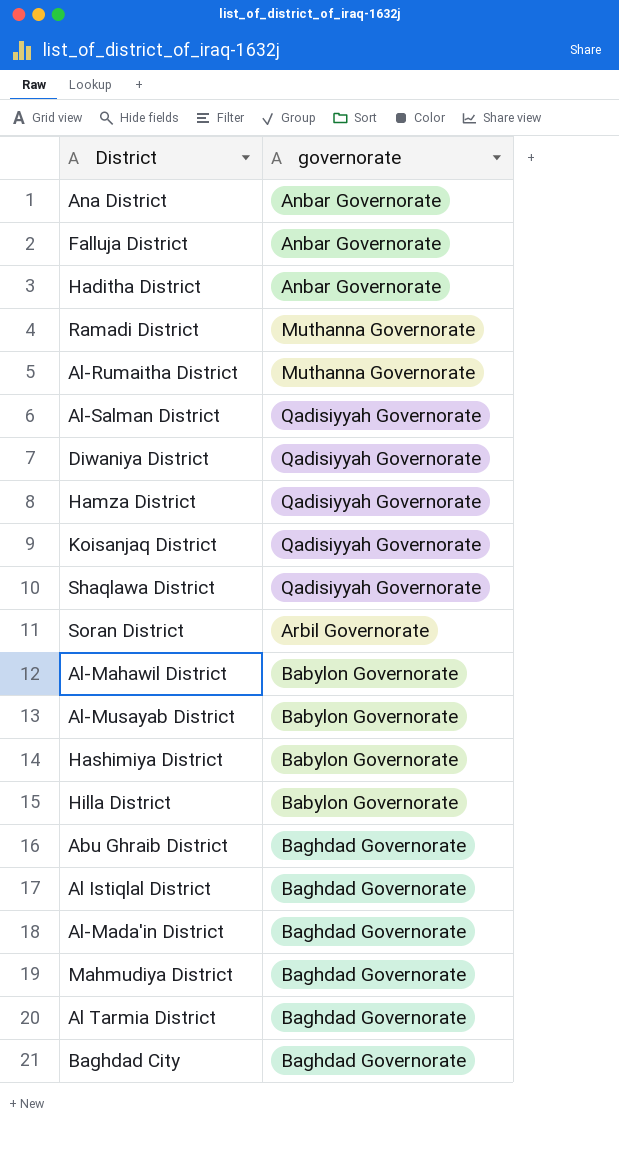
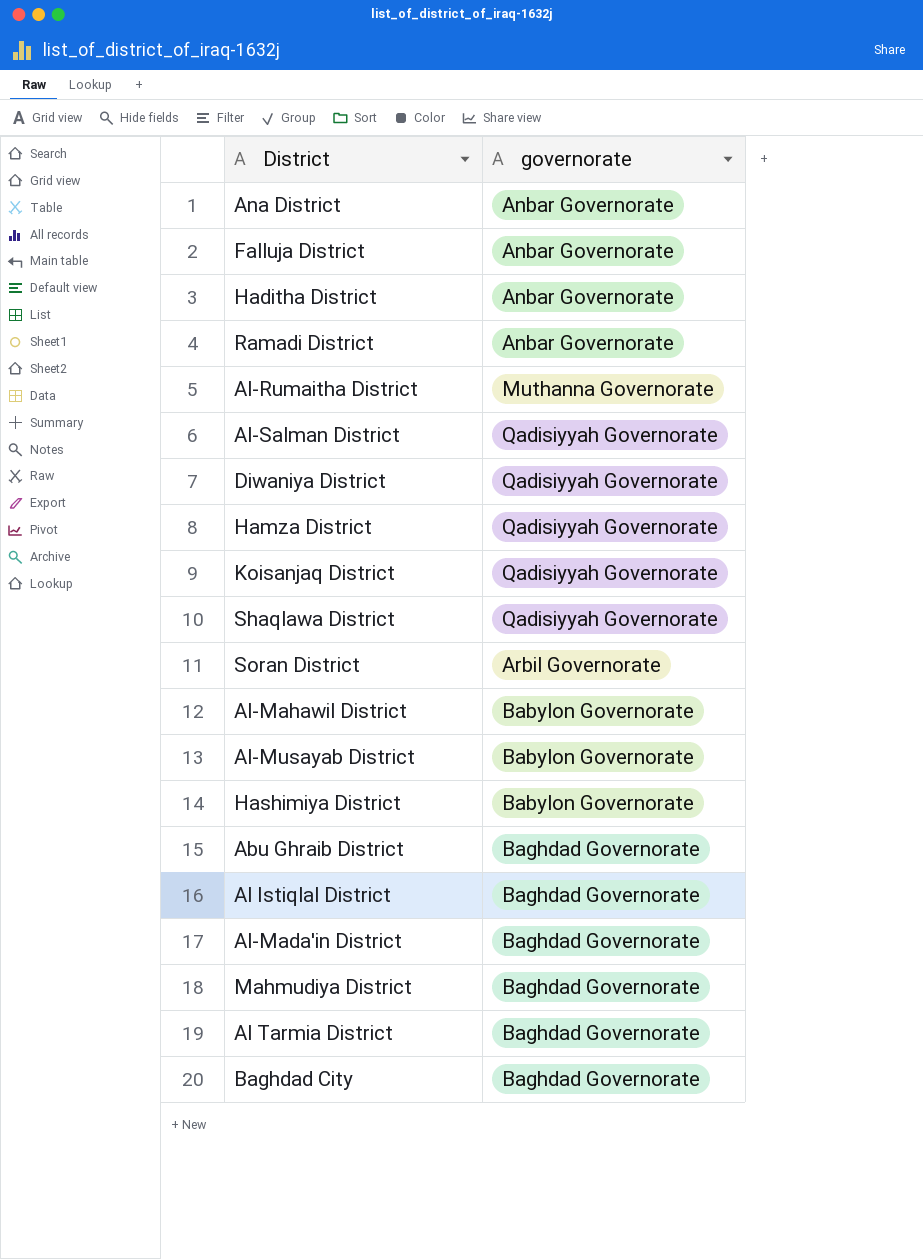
row Hilla District: Babylon Governorate -> none
Ramadi District | governorate: Muthanna Governorate -> Anbar Governorate

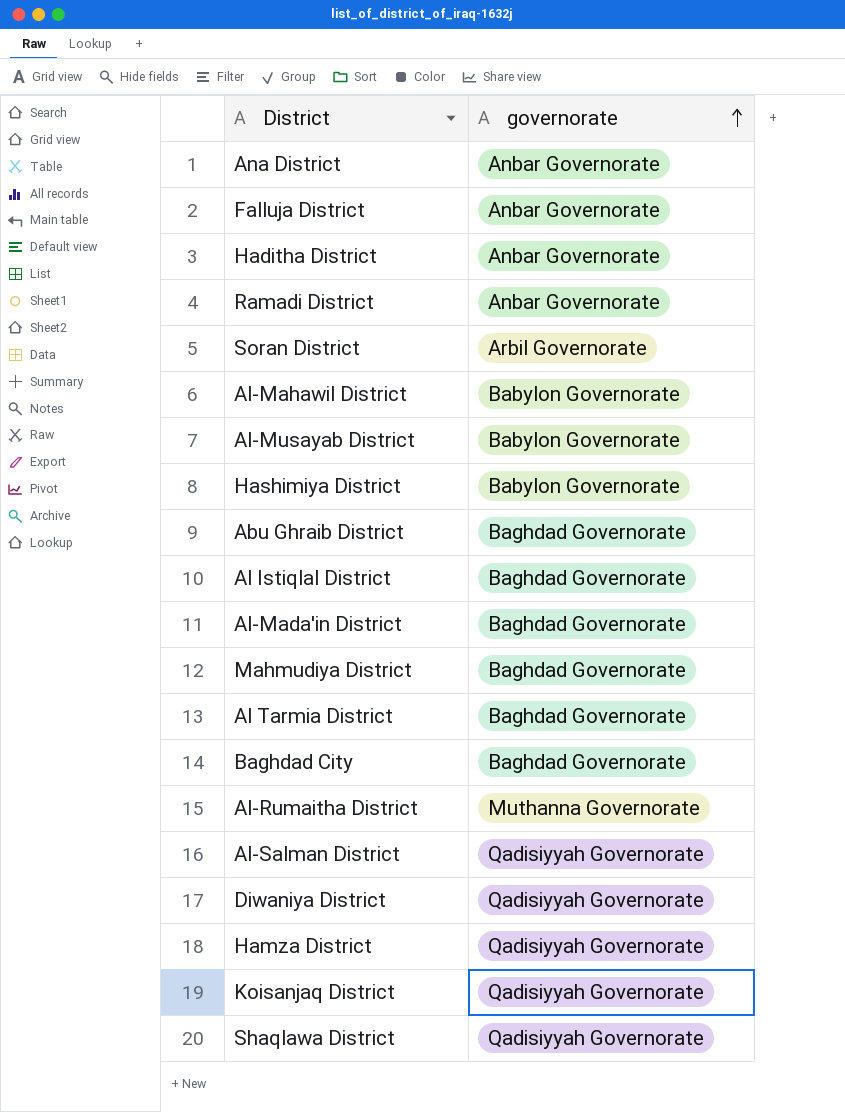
row order: none -> governorate ascending

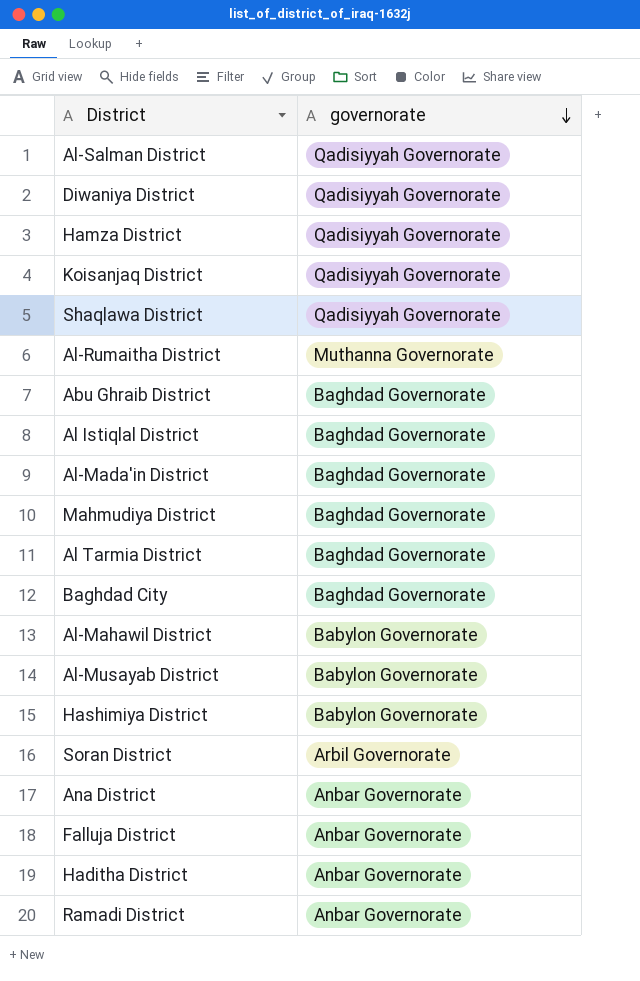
row order: governorate ascending -> governorate descending

